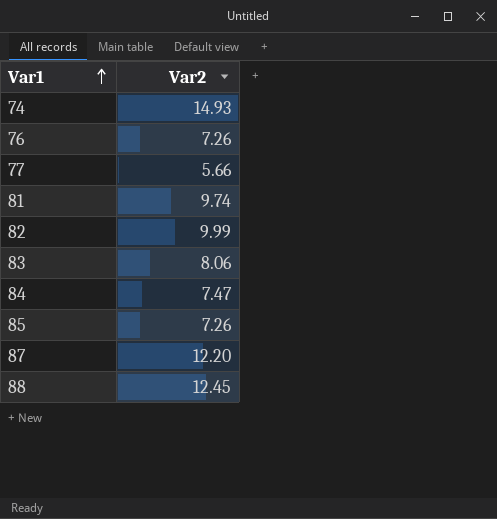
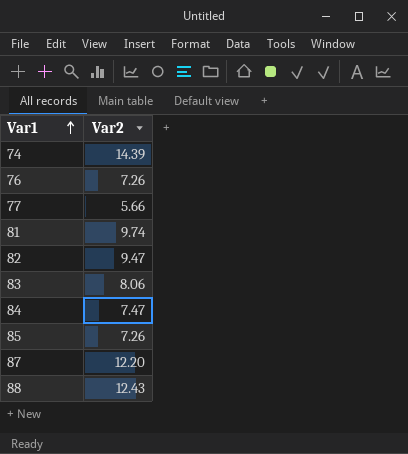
74 | Var2: 14.93 -> 14.39
82 | Var2: 9.99 -> 9.47
88 | Var2: 12.45 -> 12.43

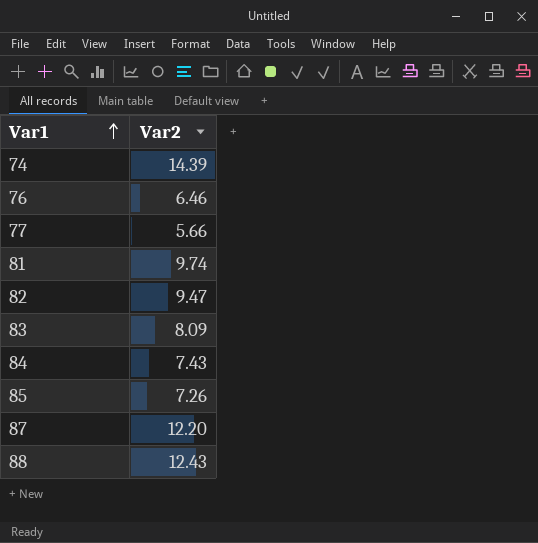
76 | Var2: 7.26 -> 6.46
83 | Var2: 8.06 -> 8.09
84 | Var2: 7.47 -> 7.43

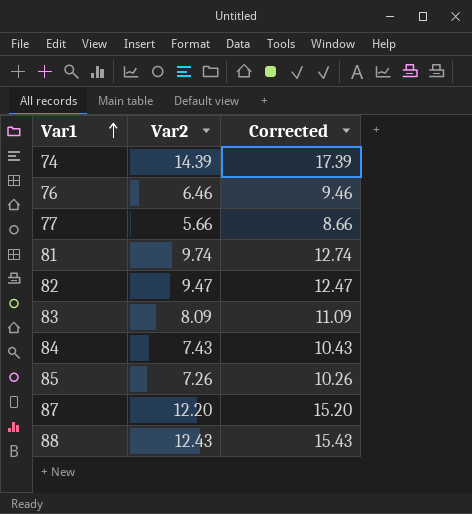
column Corrected | formula: none -> [Var2] + 3

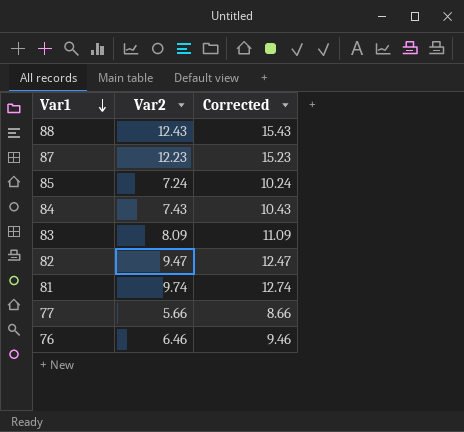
row order: Var1 ascending -> Var1 descending
row 74: 14.39 | 17.39 -> none
87 | Var2: 12.20 -> 12.23
87 | Corrected: 15.20 -> 15.23
85 | Var2: 7.26 -> 7.24
85 | Corrected: 10.26 -> 10.24

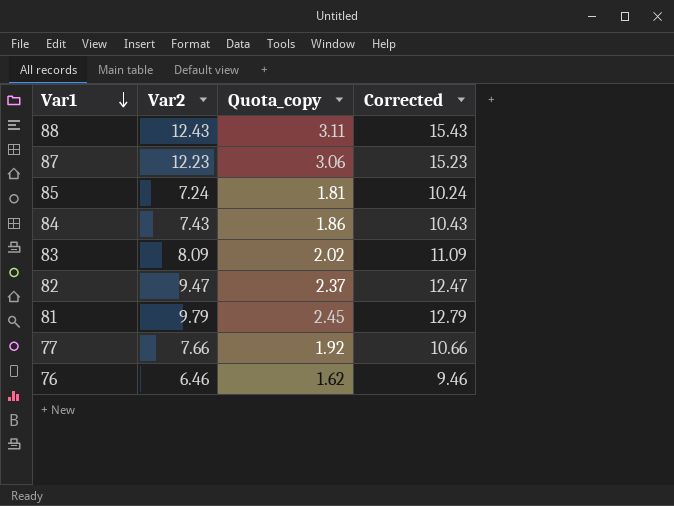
column Quota_copy | formula: none -> [Var2] * 0.25
81 | Var2: 9.74 -> 9.79
81 | Corrected: 12.74 -> 12.79
77 | Var2: 5.66 -> 7.66
77 | Corrected: 8.66 -> 10.66

